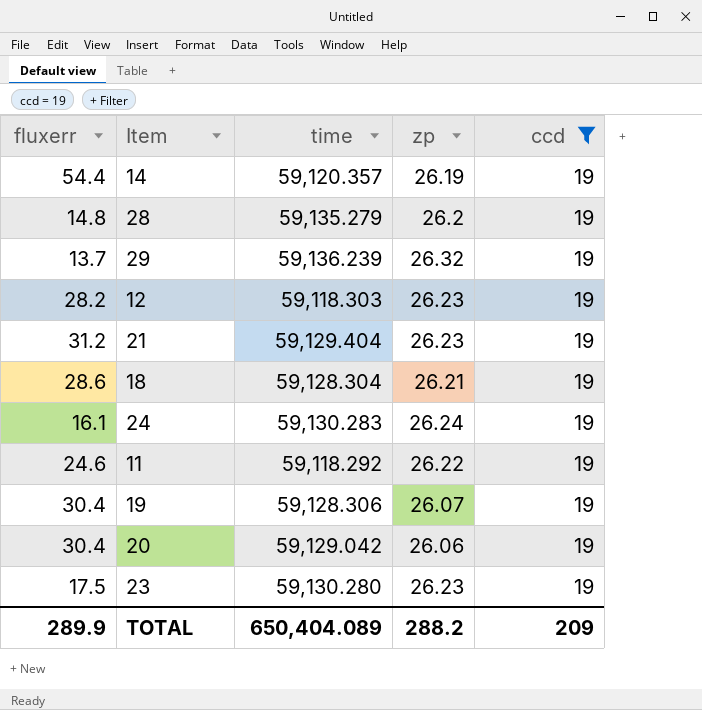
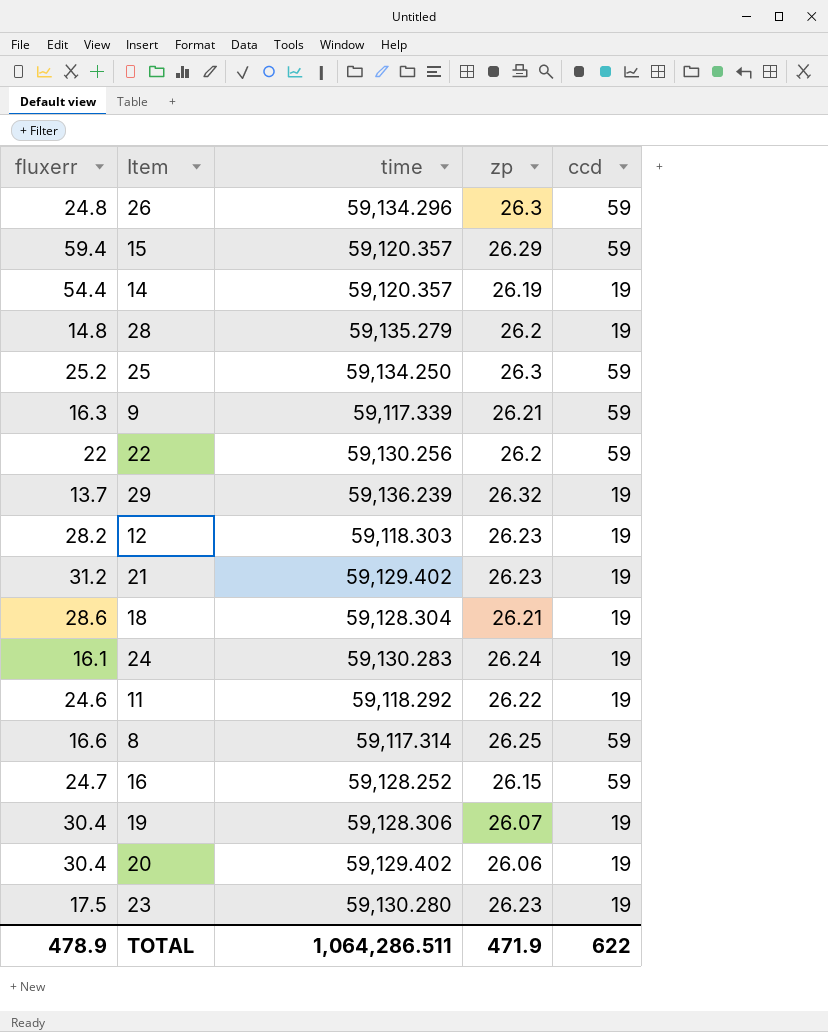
filter: ccd = 19 -> none
21 | time: 59,129.404 -> 59,129.402
20 | time: 59,129.042 -> 59,129.402
TOTAL | fluxerr: 289.9 -> 478.9
TOTAL | time: 650,404.089 -> 1,064,286.511
TOTAL | zp: 288.2 -> 471.9
TOTAL | ccd: 209 -> 622

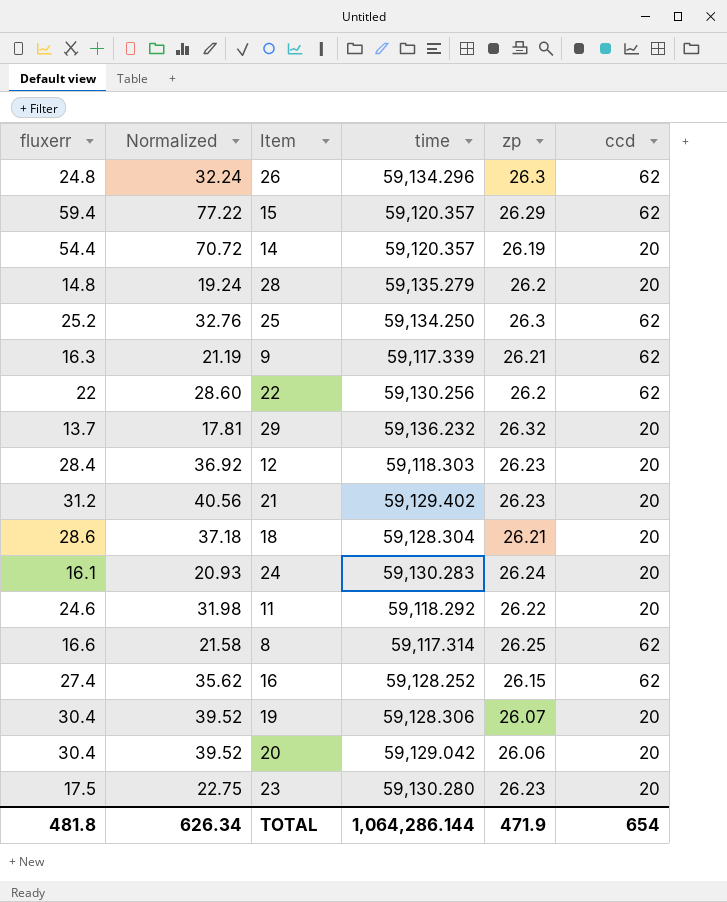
column Normalized | formula: none -> [fluxerr] * 1.3
26 | ccd: 59 -> 62
15 | ccd: 59 -> 62
14 | ccd: 19 -> 20
28 | ccd: 19 -> 20
25 | ccd: 59 -> 62
9 | ccd: 59 -> 62
22 | ccd: 59 -> 62
29 | time: 59,136.239 -> 59,136.232
29 | ccd: 19 -> 20
12 | fluxerr: 28.2 -> 28.4
12 | ccd: 19 -> 20
21 | ccd: 19 -> 20
18 | ccd: 19 -> 20
24 | ccd: 19 -> 20
11 | ccd: 19 -> 20
8 | ccd: 59 -> 62
16 | fluxerr: 24.7 -> 27.4
16 | ccd: 59 -> 62
19 | ccd: 19 -> 20
20 | time: 59,129.402 -> 59,129.042
20 | ccd: 19 -> 20
23 | ccd: 19 -> 20
TOTAL | fluxerr: 478.9 -> 481.8
TOTAL | time: 1,064,286.511 -> 1,064,286.144
TOTAL | ccd: 622 -> 654

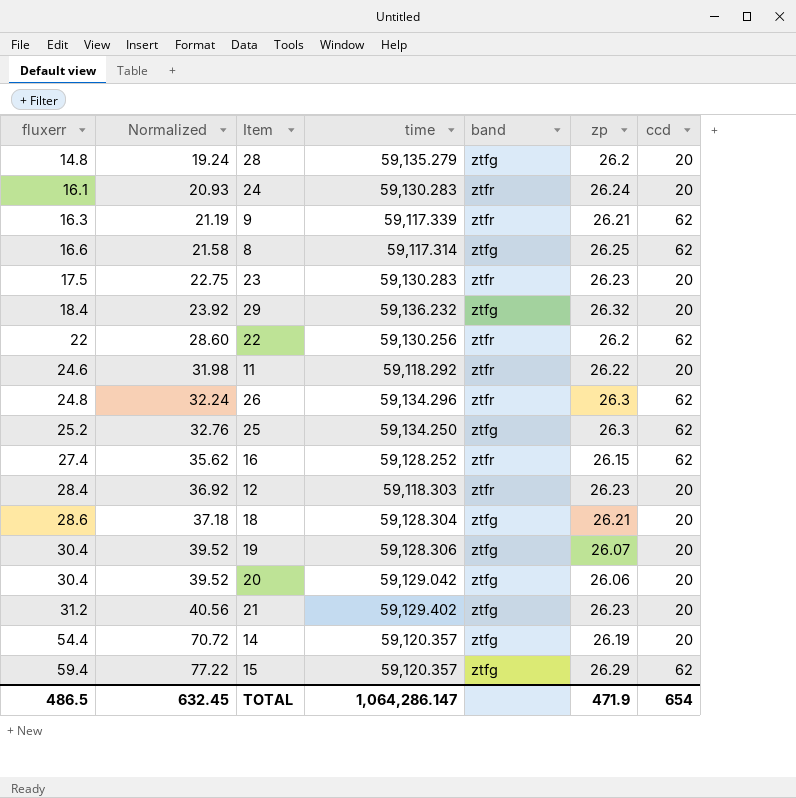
row order: none -> fluxerr ascending
column band | position: none -> 5
23 | time: 59,130.280 -> 59,130.283
29 | fluxerr: 13.7 -> 18.4
29 | Normalized: 17.81 -> 23.92
TOTAL | fluxerr: 481.8 -> 486.5
TOTAL | Normalized: 626.34 -> 632.45
TOTAL | time: 1,064,286.144 -> 1,064,286.147

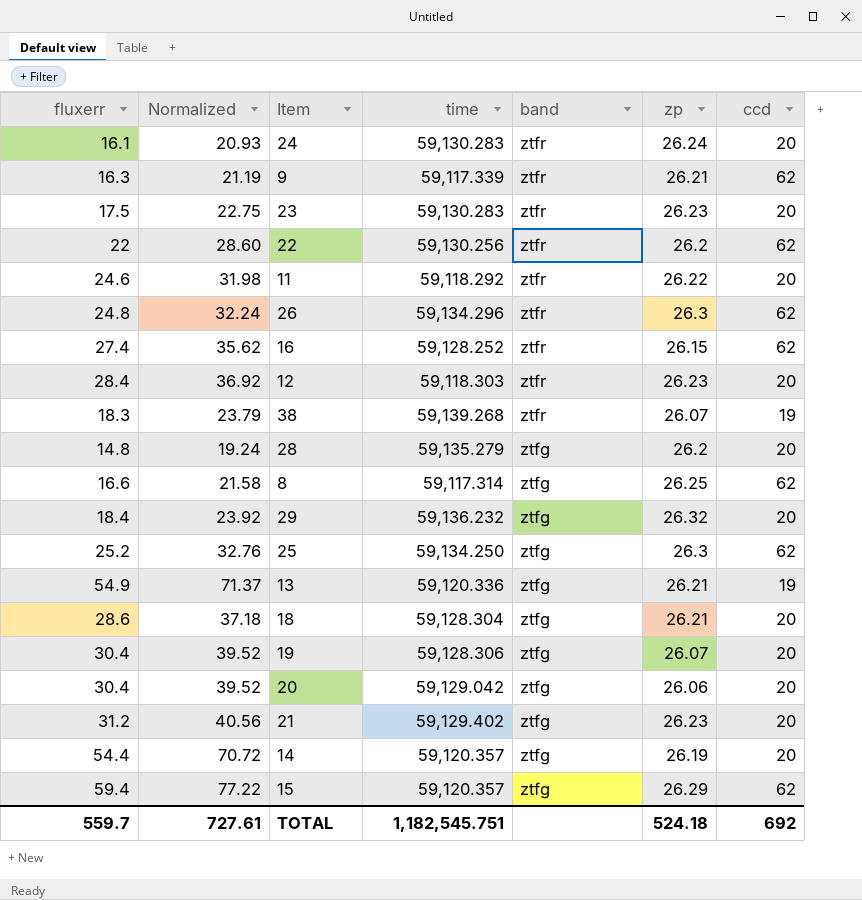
row order: fluxerr ascending -> band descending
row 38: none -> 18.3 | 23.79 | 59,139.268 | ztfr | 26.07 | 19
row 13: none -> 54.9 | 71.37 | 59,120.336 | ztfg | 26.21 | 19
TOTAL | fluxerr: 486.5 -> 559.7
TOTAL | Normalized: 632.45 -> 727.61
TOTAL | time: 1,064,286.147 -> 1,182,545.751
TOTAL | zp: 471.9 -> 524.18
TOTAL | ccd: 654 -> 692

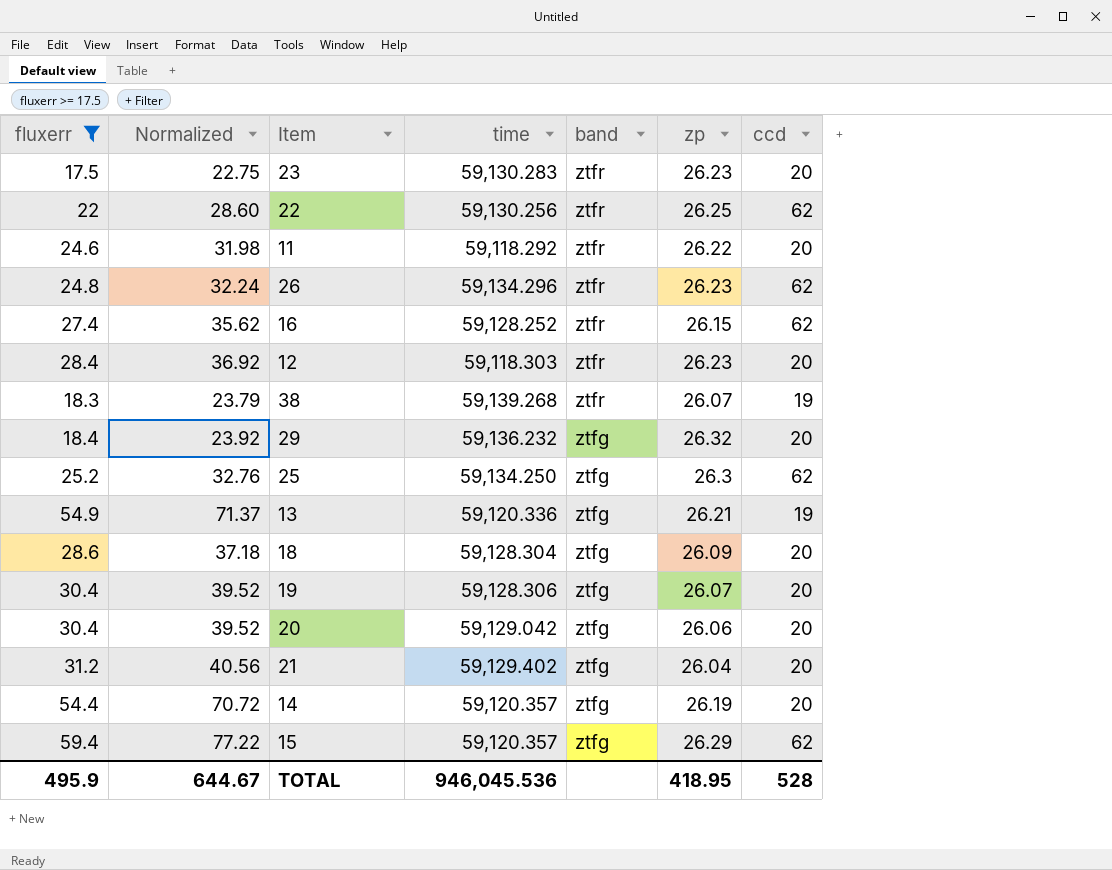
filter: none -> fluxerr >= 17.5
22 | zp: 26.2 -> 26.25
26 | zp: 26.3 -> 26.23
18 | zp: 26.21 -> 26.09
21 | zp: 26.23 -> 26.04
TOTAL | fluxerr: 559.7 -> 495.9
TOTAL | Normalized: 727.61 -> 644.67
TOTAL | time: 1,182,545.751 -> 946,045.536
TOTAL | zp: 524.18 -> 418.95
TOTAL | ccd: 692 -> 528

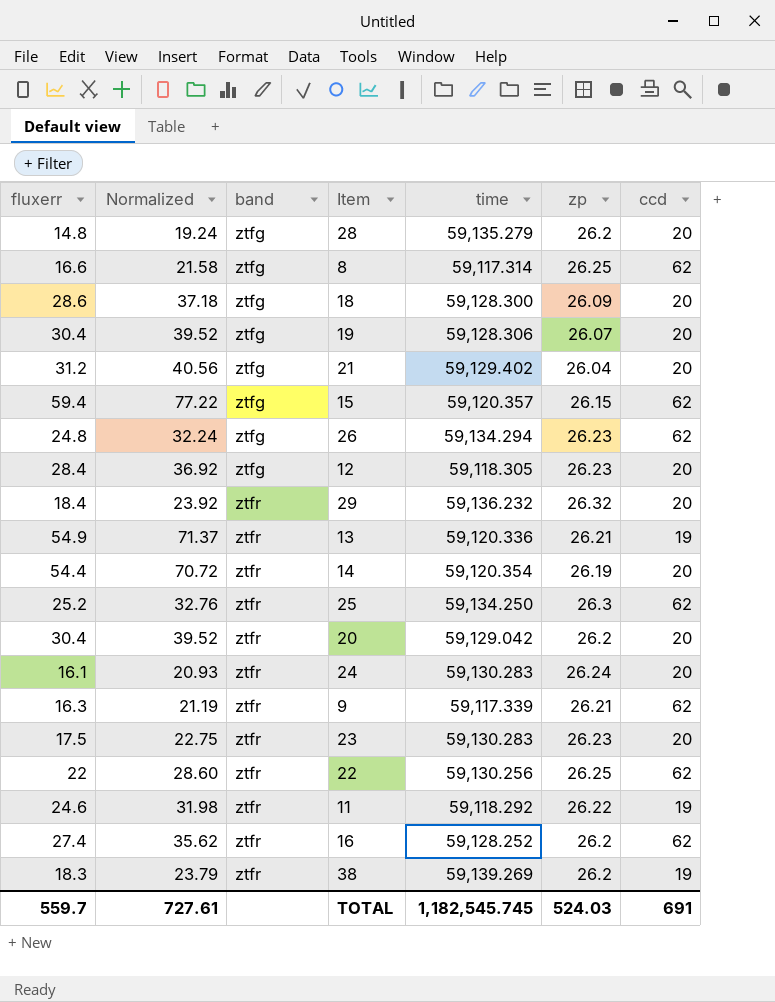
filter: fluxerr >= 17.5 -> none
row order: band descending -> band ascending
column band | position: 5 -> 3
18 | time: 59,128.304 -> 59,128.300
15 | zp: 26.29 -> 26.15
26 | band: ztfr -> ztfg
26 | time: 59,134.296 -> 59,134.294
12 | band: ztfr -> ztfg
12 | time: 59,118.303 -> 59,118.305
29 | band: ztfg -> ztfr
13 | band: ztfg -> ztfr
14 | band: ztfg -> ztfr
14 | time: 59,120.357 -> 59,120.354
25 | band: ztfg -> ztfr
20 | band: ztfg -> ztfr
20 | zp: 26.06 -> 26.2
11 | ccd: 20 -> 19
16 | zp: 26.15 -> 26.2
38 | time: 59,139.268 -> 59,139.269
38 | zp: 26.07 -> 26.2
TOTAL | fluxerr: 495.9 -> 559.7
TOTAL | Normalized: 644.67 -> 727.61
TOTAL | time: 946,045.536 -> 1,182,545.745
TOTAL | zp: 418.95 -> 524.03
TOTAL | ccd: 528 -> 691

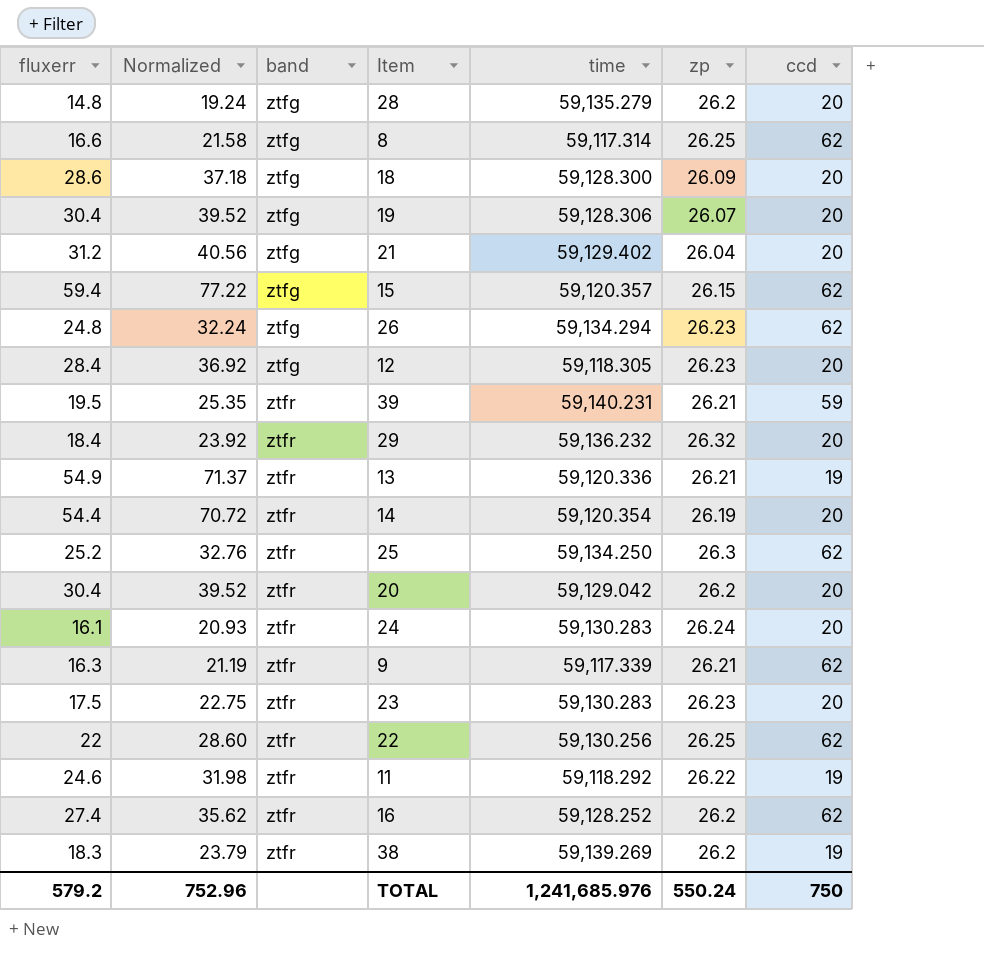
row 39: none -> 19.5 | 25.35 | ztfr | 59,140.231 | 26.21 | 59
TOTAL | fluxerr: 559.7 -> 579.2
TOTAL | Normalized: 727.61 -> 752.96
TOTAL | time: 1,182,545.745 -> 1,241,685.976
TOTAL | zp: 524.03 -> 550.24
TOTAL | ccd: 691 -> 750

